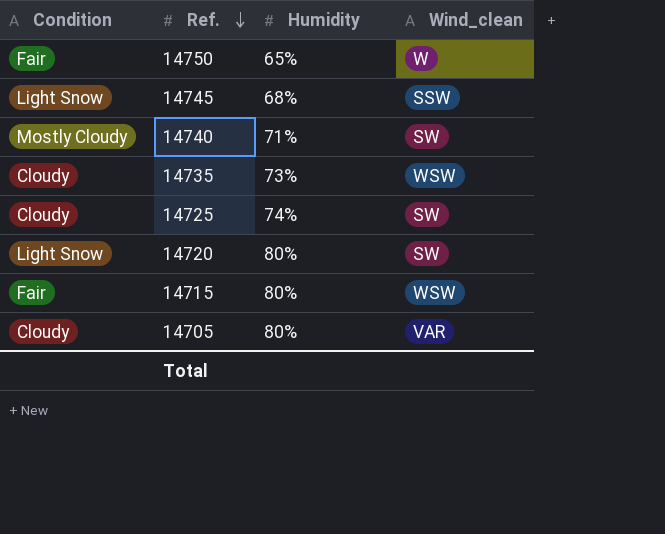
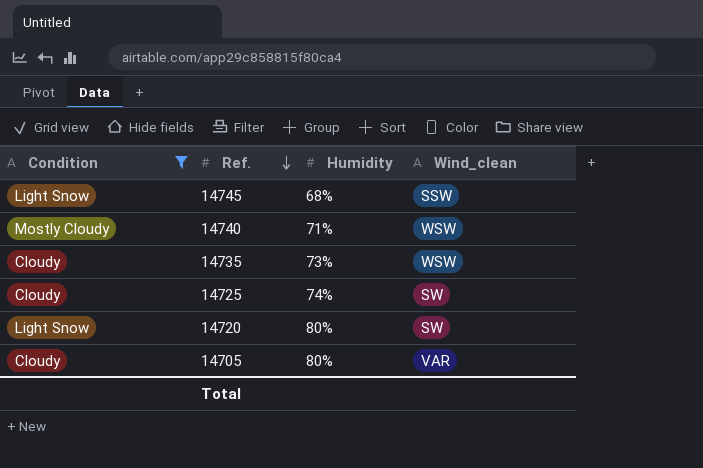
filter: none -> Condition != Fair
14740 | Wind_clean: SW -> WSW

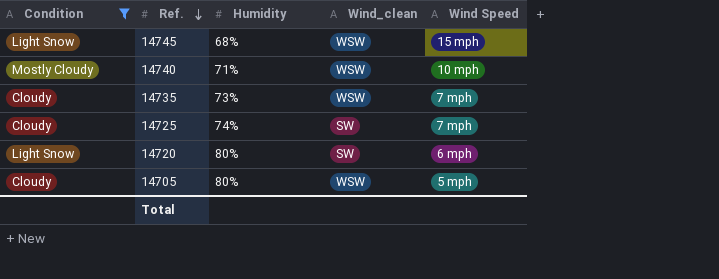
column Wind Speed | position: none -> 5
14745 | Wind_clean: SSW -> WSW
14705 | Wind_clean: VAR -> WSW

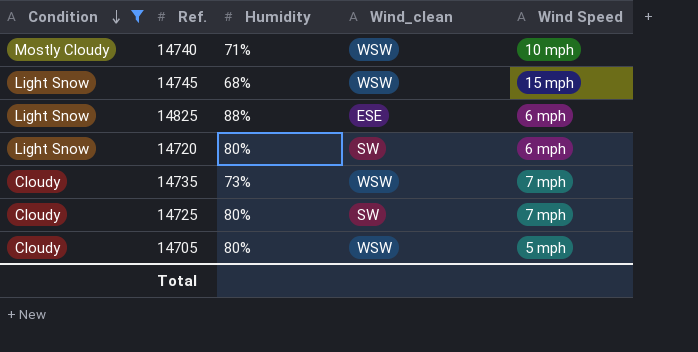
row order: Ref. descending -> Condition descending
row 14825: none -> Light Snow | 88% | ESE | 6 mph
14725 | Humidity: 74% -> 80%

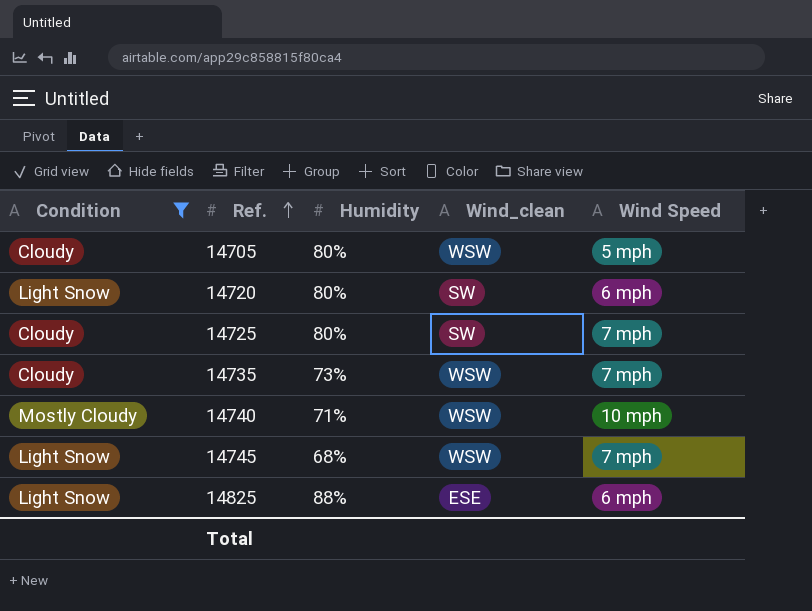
row order: Condition descending -> Ref. ascending
14745 | Wind Speed: 15 mph -> 7 mph

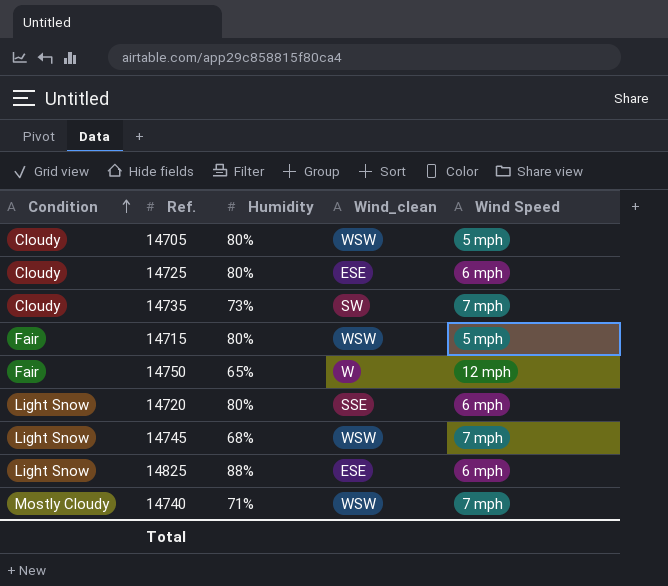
filter: Condition != Fair -> none
row order: Ref. ascending -> Condition ascending
14725 | Wind_clean: SW -> ESE
14725 | Wind Speed: 7 mph -> 6 mph
14735 | Wind_clean: WSW -> SW
14720 | Wind_clean: SW -> SSE
14740 | Wind Speed: 10 mph -> 7 mph

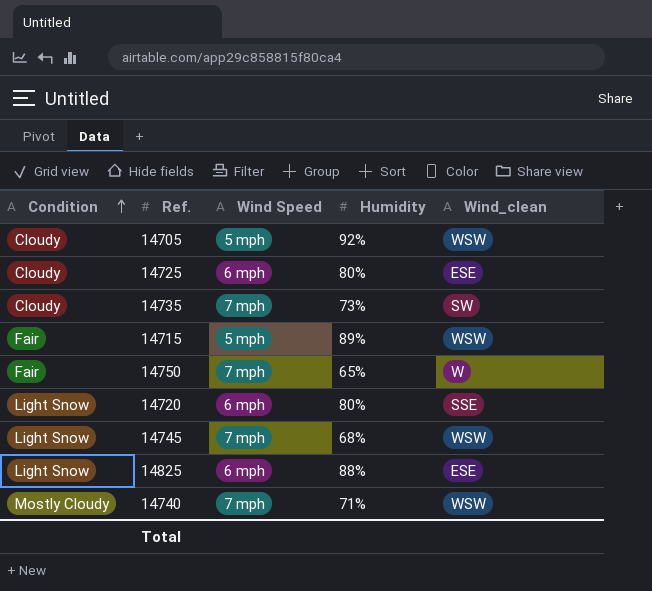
column Wind Speed | position: 5 -> 3
14705 | Humidity: 80% -> 92%
14715 | Humidity: 80% -> 89%
14750 | Wind Speed: 12 mph -> 7 mph

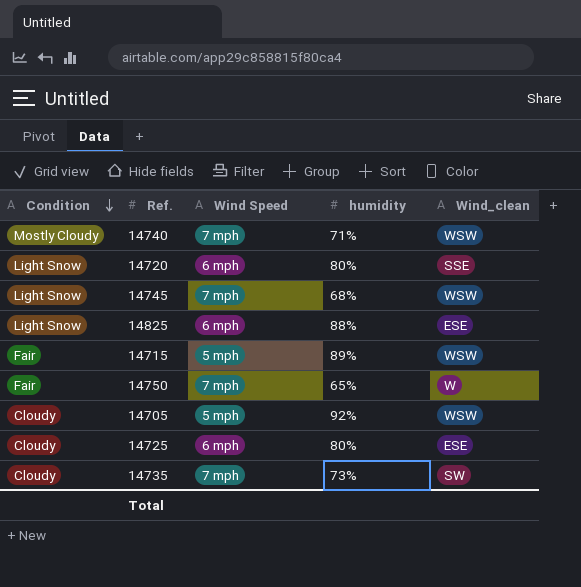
row order: Condition ascending -> Condition descending
column name: Humidity -> humidity

